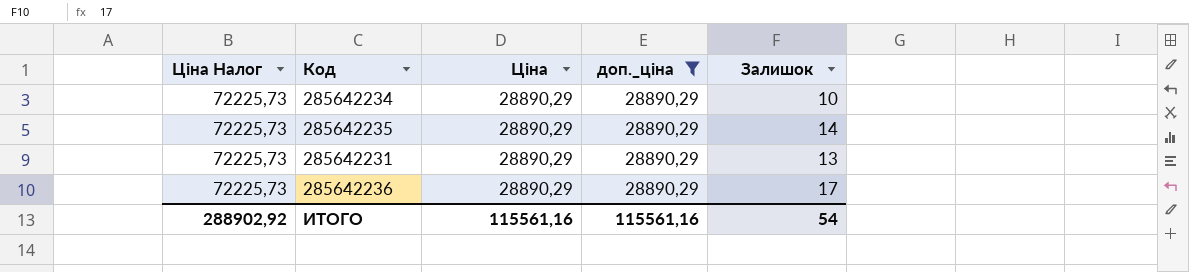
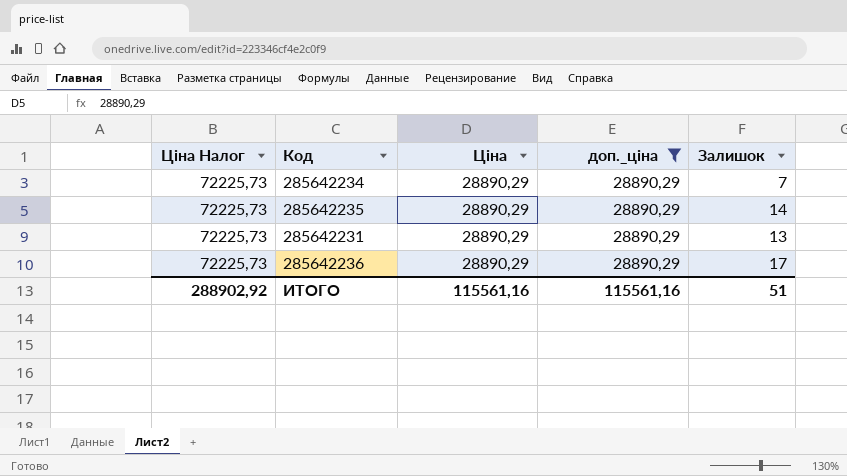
285642234 | Залишок: 10 -> 7
ИТОГО | Залишок: 54 -> 51

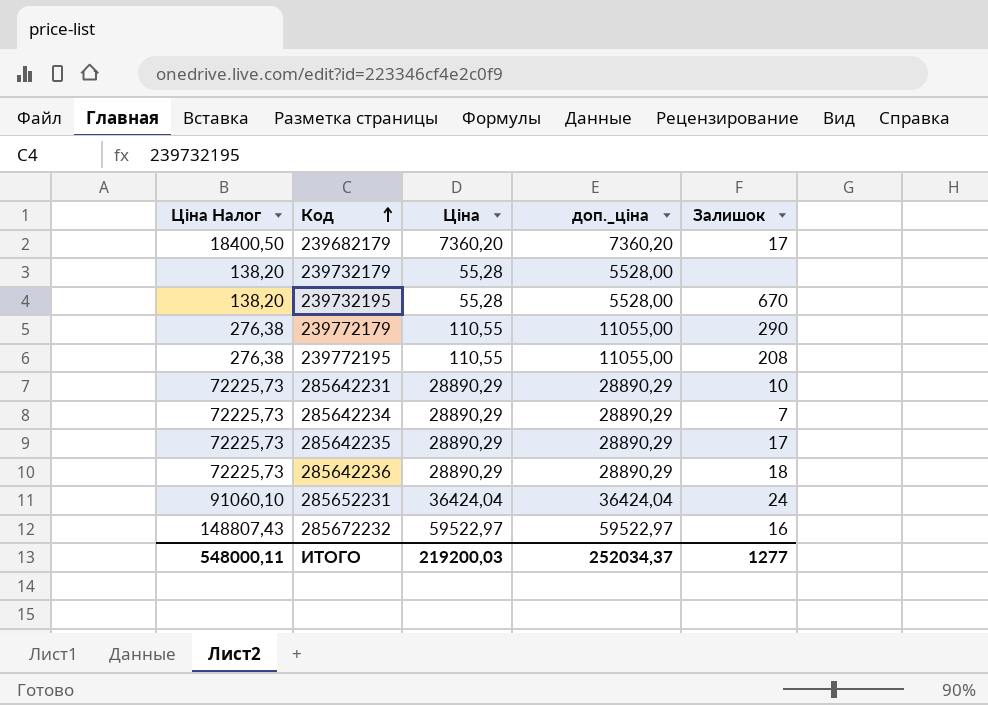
filter: доп._ціна = 28890,29 -> none
row order: none -> Код ascending
285642231 | Залишок: 13 -> 10
285642235 | Залишок: 14 -> 17
285642236 | Залишок: 17 -> 18
ИТОГО | Ціна Налог: 288902,92 -> 548000,11
ИТОГО | Ціна: 115561,16 -> 219200,03
ИТОГО | доп._ціна: 115561,16 -> 252034,37
ИТОГО | Залишок: 51 -> 1277

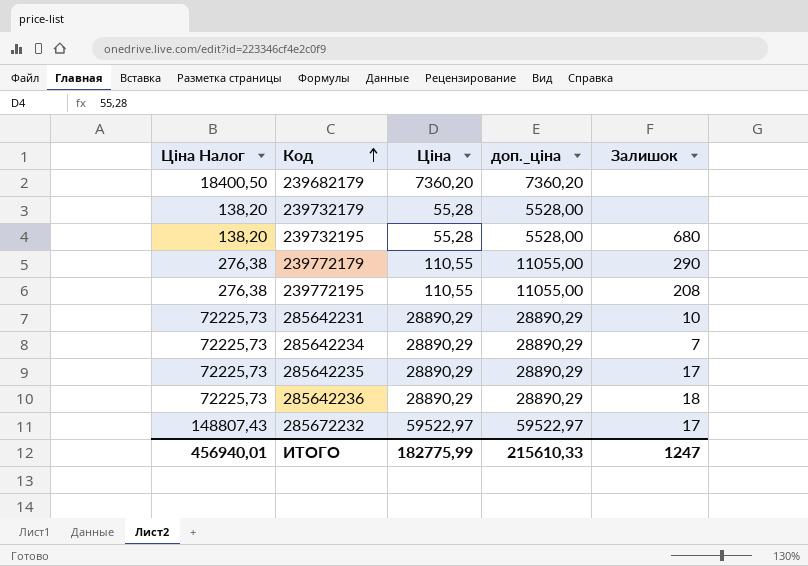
row 285652231: 91060,10 | 36424,04 | 36424,04 | 24 -> none
239682179 | Залишок: 17 -> none
239732195 | Залишок: 670 -> 680
285672232 | Залишок: 16 -> 17
ИТОГО | Ціна Налог: 548000,11 -> 456940,01
ИТОГО | Ціна: 219200,03 -> 182775,99
ИТОГО | доп._ціна: 252034,37 -> 215610,33
ИТОГО | Залишок: 1277 -> 1247

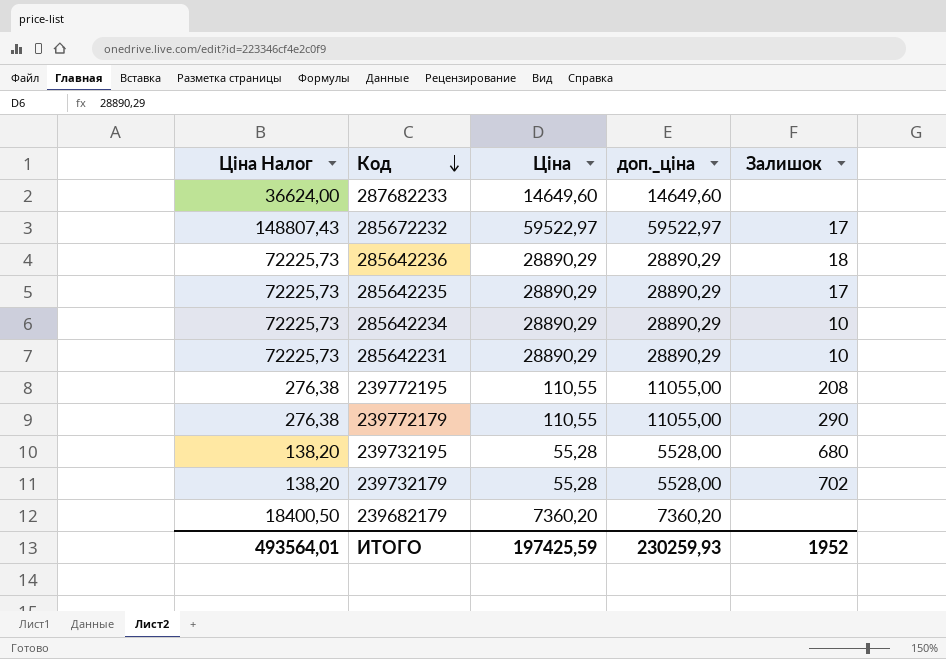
row order: Код ascending -> Код descending
row 287682233: none -> 36624,00 | 14649,60 | 14649,60 | none
285642234 | Залишок: 7 -> 10
239732179 | Залишок: none -> 702
ИТОГО | Ціна Налог: 456940,01 -> 493564,01
ИТОГО | Ціна: 182775,99 -> 197425,59
ИТОГО | доп._ціна: 215610,33 -> 230259,93
ИТОГО | Залишок: 1247 -> 1952

